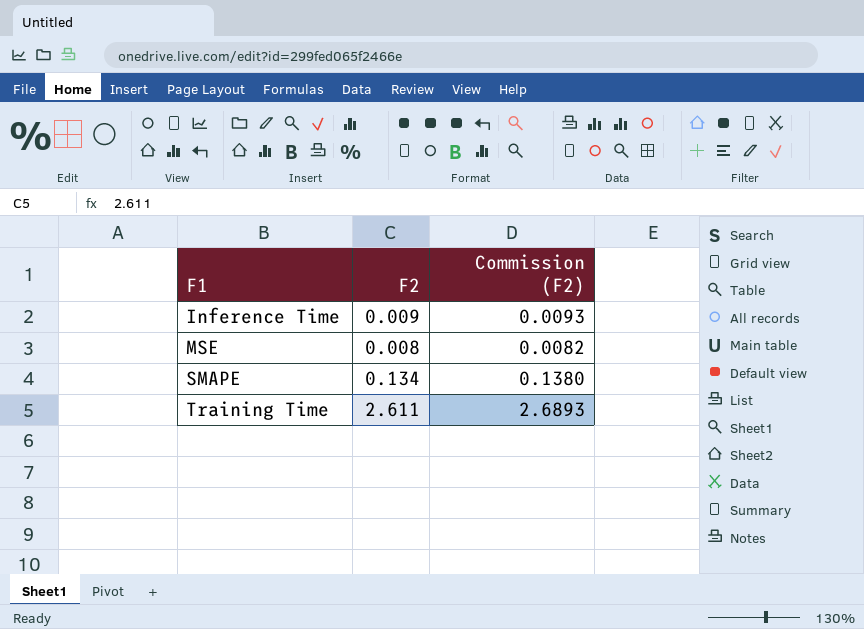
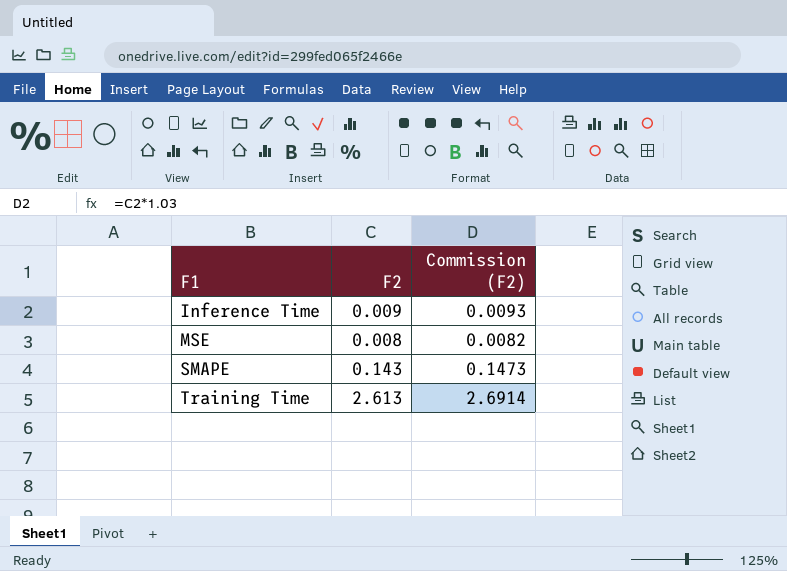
SMAPE | F2: 0.134 -> 0.143
SMAPE | Commission (F2): 0.1380 -> 0.1473
Training Time | F2: 2.611 -> 2.613
Training Time | Commission (F2): 2.6893 -> 2.6914

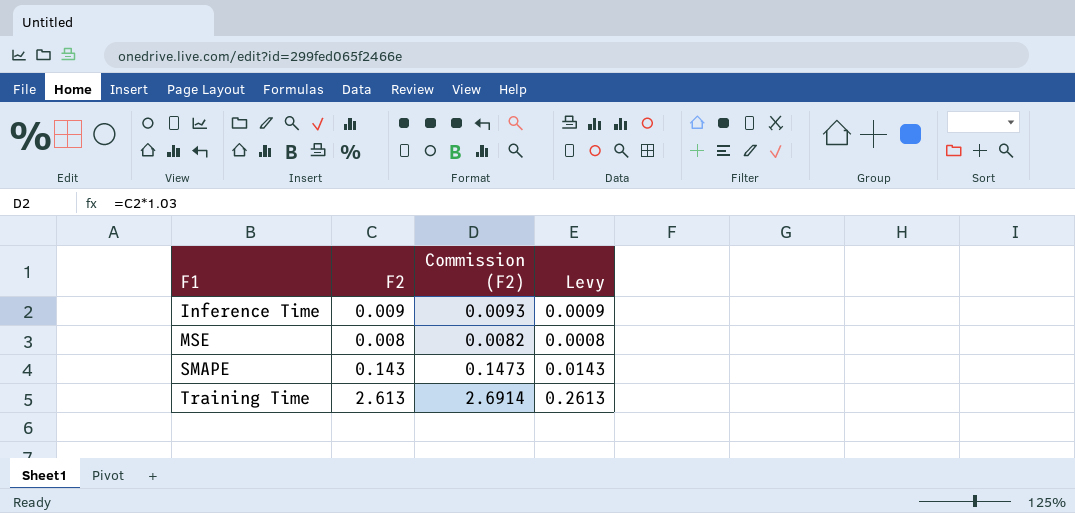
column Levy | formula: none -> [F2] * 0.1

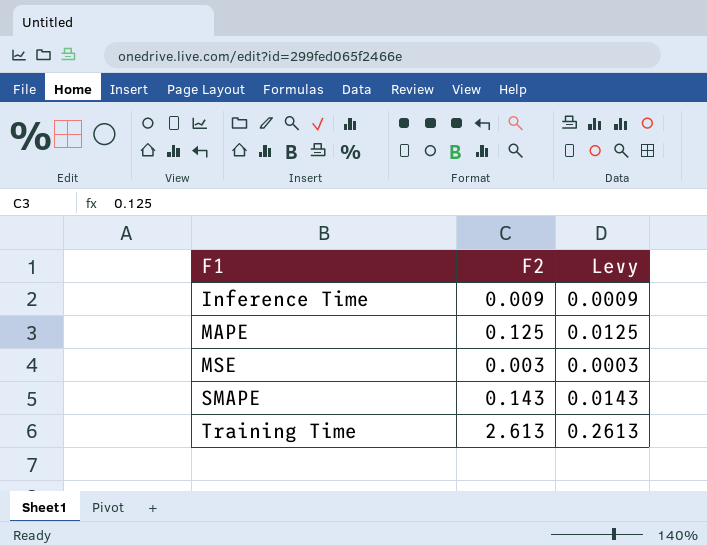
column Commission (F2) | formula: [F2] * 1.03 -> none
row MAPE: none -> 0.125 | 0.0125
MSE | F2: 0.008 -> 0.003
MSE | Levy: 0.0008 -> 0.0003

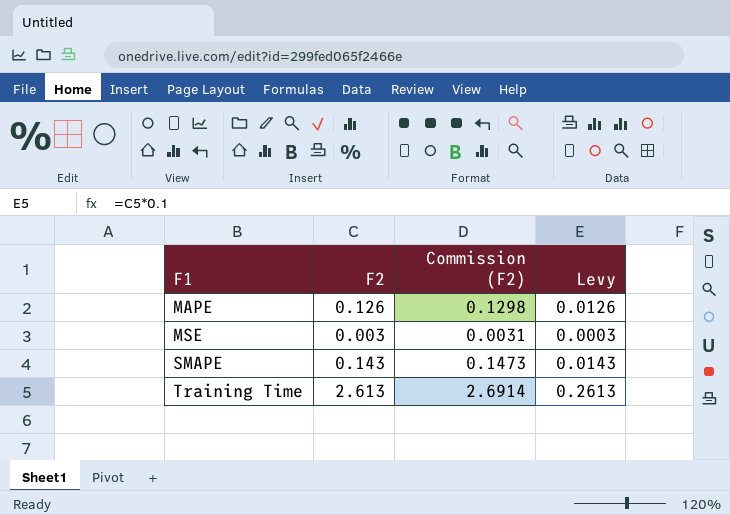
column Commission (F2) | formula: none -> [F2] * 1.03
row Inference Time: 0.009 | 0.0009 -> none
MAPE | F2: 0.125 -> 0.126
MAPE | Levy: 0.0125 -> 0.0126

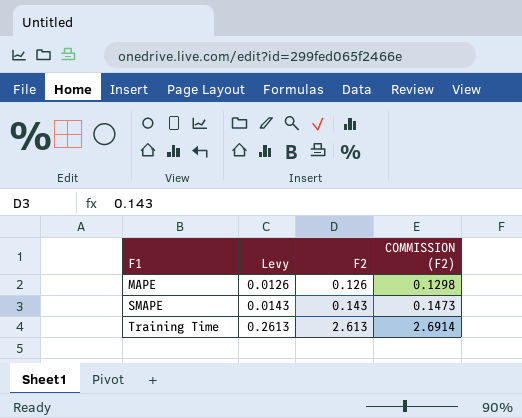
column Levy | position: 4 -> 2
column name: Commission (F2) -> COMMISSION (F2)
row MSE: 0.003 | 0.0031 | 0.0003 -> none

